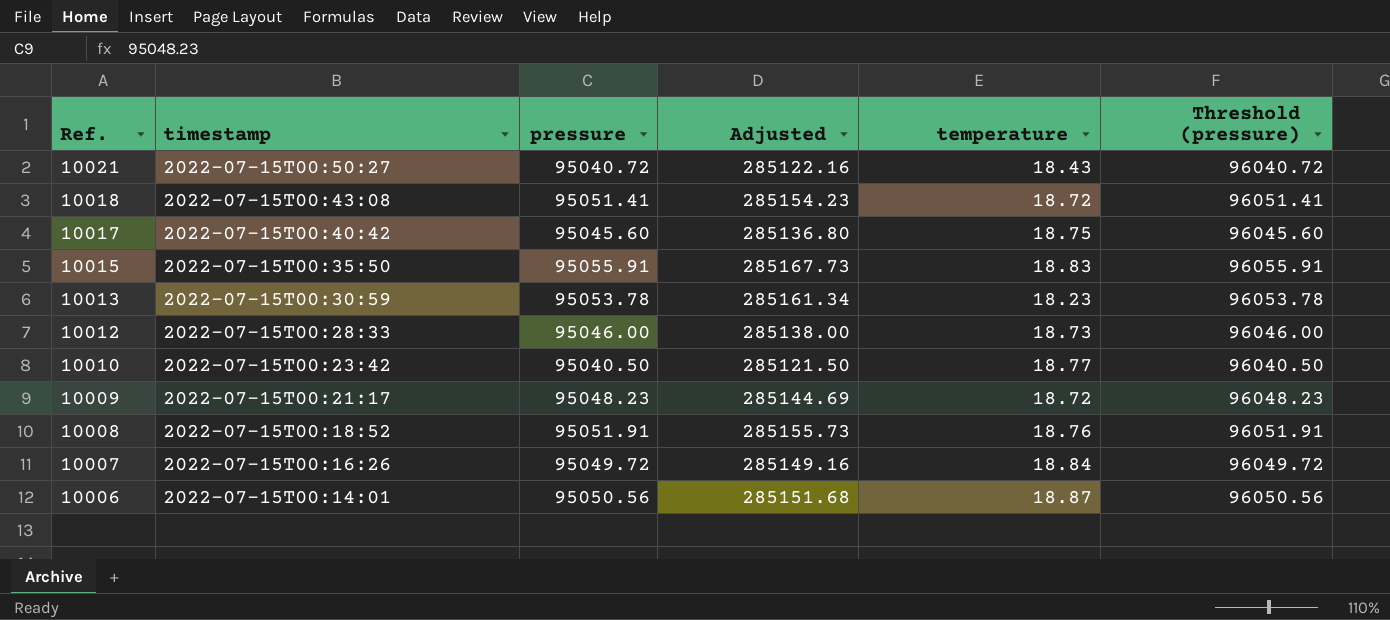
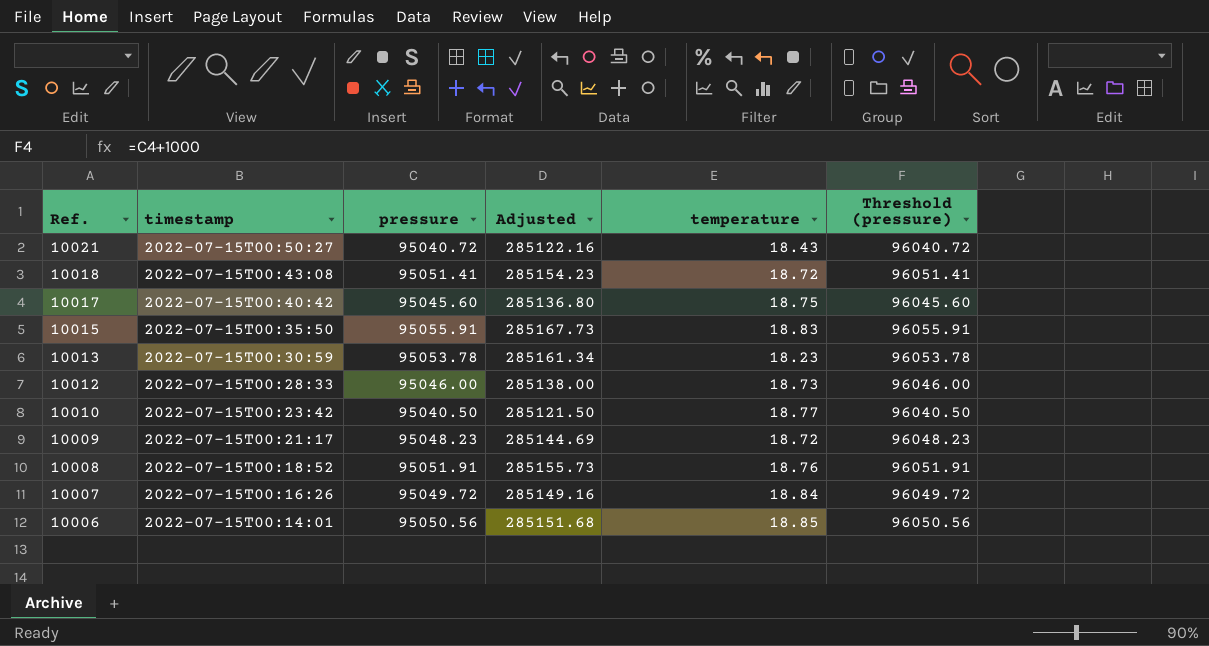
10006 | temperature: 18.87 -> 18.85

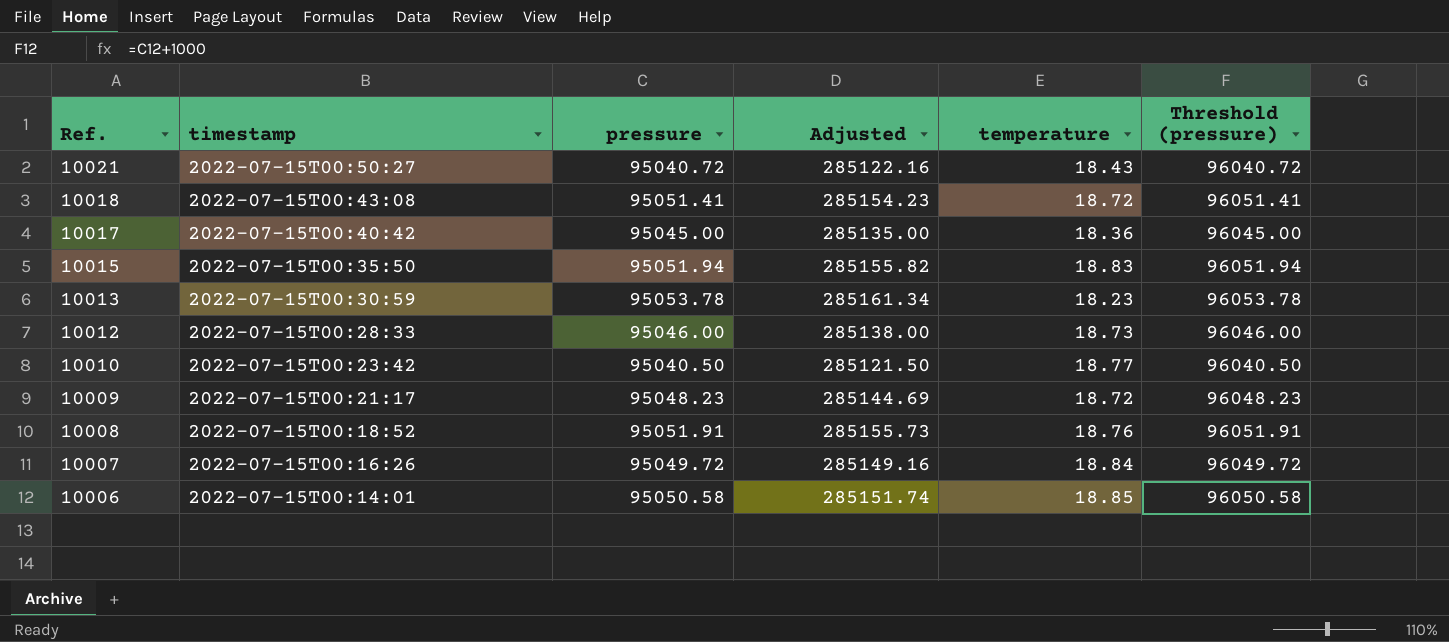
10017 | pressure: 95045.60 -> 95045.00
10017 | Adjusted: 285136.80 -> 285135.00
10017 | temperature: 18.75 -> 18.36
10017 | Threshold (pressure): 96045.60 -> 96045.00
10015 | pressure: 95055.91 -> 95051.94
10015 | Adjusted: 285167.73 -> 285155.82
10015 | Threshold (pressure): 96055.91 -> 96051.94
10006 | pressure: 95050.56 -> 95050.58
10006 | Adjusted: 285151.68 -> 285151.74
10006 | Threshold (pressure): 96050.56 -> 96050.58

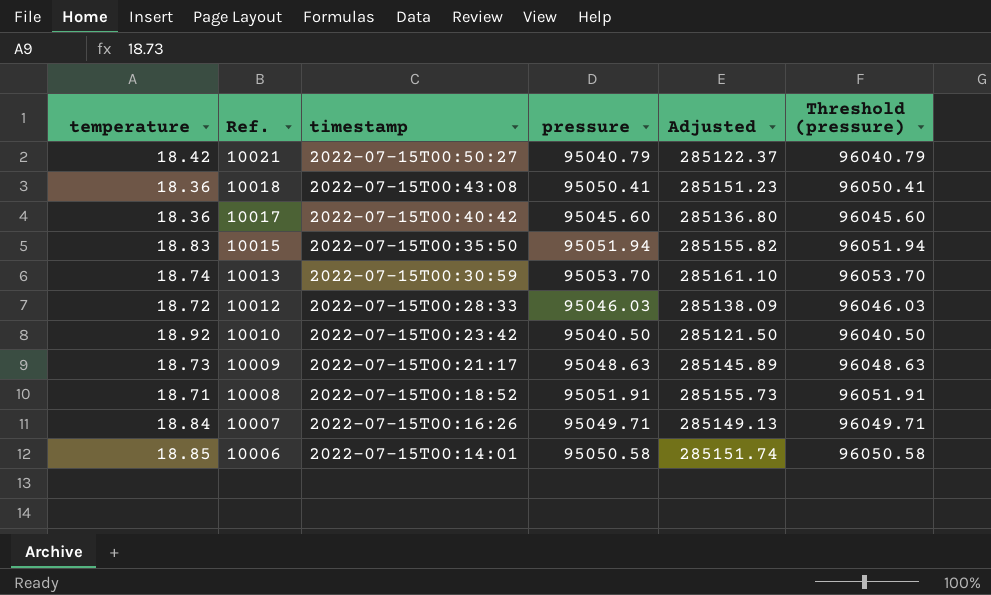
column temperature | position: 5 -> 1
10021 | temperature: 18.43 -> 18.42
10021 | pressure: 95040.72 -> 95040.79
10021 | Adjusted: 285122.16 -> 285122.37
10021 | Threshold (pressure): 96040.72 -> 96040.79
10018 | temperature: 18.72 -> 18.36
10018 | pressure: 95051.41 -> 95050.41
10018 | Adjusted: 285154.23 -> 285151.23
10018 | Threshold (pressure): 96051.41 -> 96050.41
10017 | pressure: 95045.00 -> 95045.60
10017 | Adjusted: 285135.00 -> 285136.80
10017 | Threshold (pressure): 96045.00 -> 96045.60
10013 | temperature: 18.23 -> 18.74
10013 | pressure: 95053.78 -> 95053.70
10013 | Adjusted: 285161.34 -> 285161.10
10013 | Threshold (pressure): 96053.78 -> 96053.70
10012 | temperature: 18.73 -> 18.72
10012 | pressure: 95046.00 -> 95046.03
10012 | Adjusted: 285138.00 -> 285138.09
10012 | Threshold (pressure): 96046.00 -> 96046.03
10010 | temperature: 18.77 -> 18.92
10009 | temperature: 18.72 -> 18.73
10009 | pressure: 95048.23 -> 95048.63
10009 | Adjusted: 285144.69 -> 285145.89
10009 | Threshold (pressure): 96048.23 -> 96048.63
10008 | temperature: 18.76 -> 18.71
10007 | pressure: 95049.72 -> 95049.71
10007 | Adjusted: 285149.16 -> 285149.13
10007 | Threshold (pressure): 96049.72 -> 96049.71

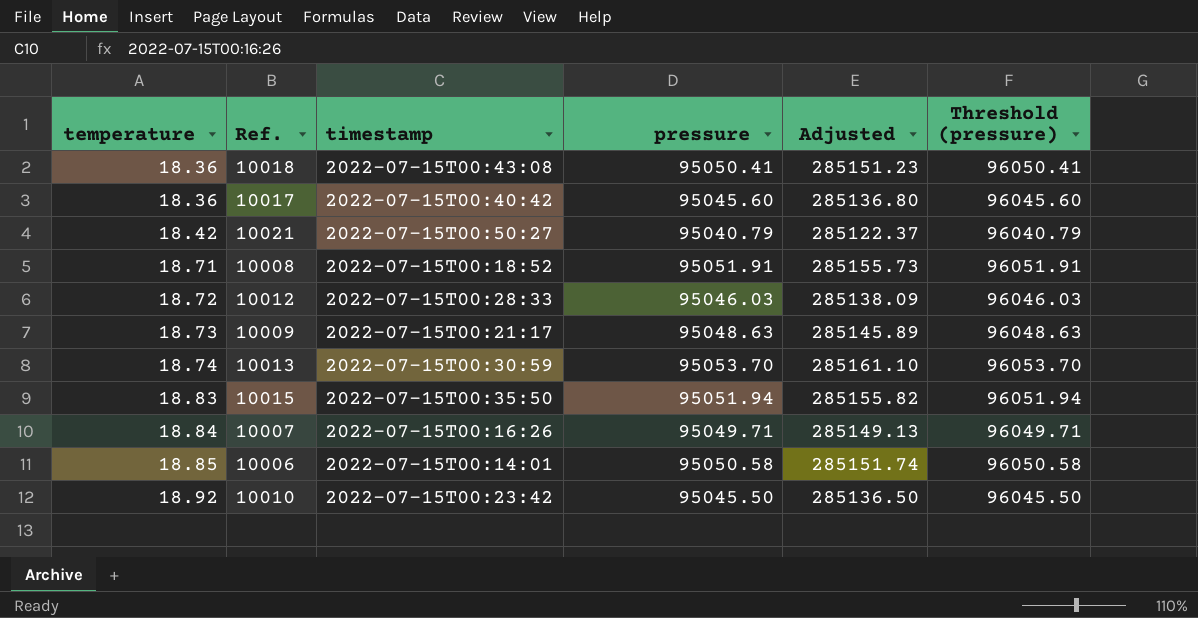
row order: Ref. descending -> temperature ascending
10010 | pressure: 95040.50 -> 95045.50
10010 | Adjusted: 285121.50 -> 285136.50
10010 | Threshold (pressure): 96040.50 -> 96045.50

